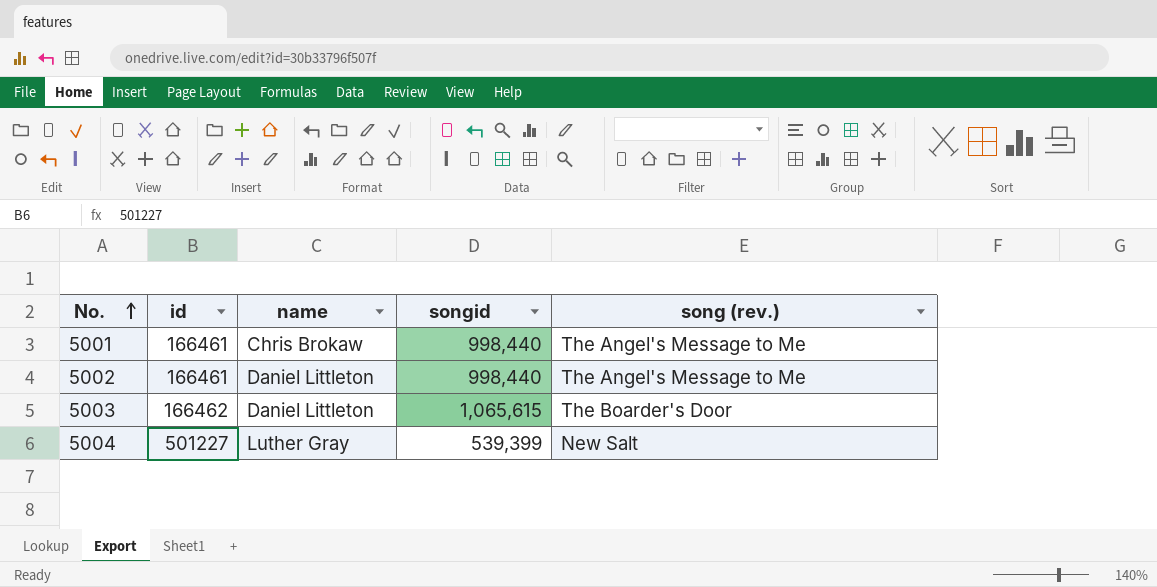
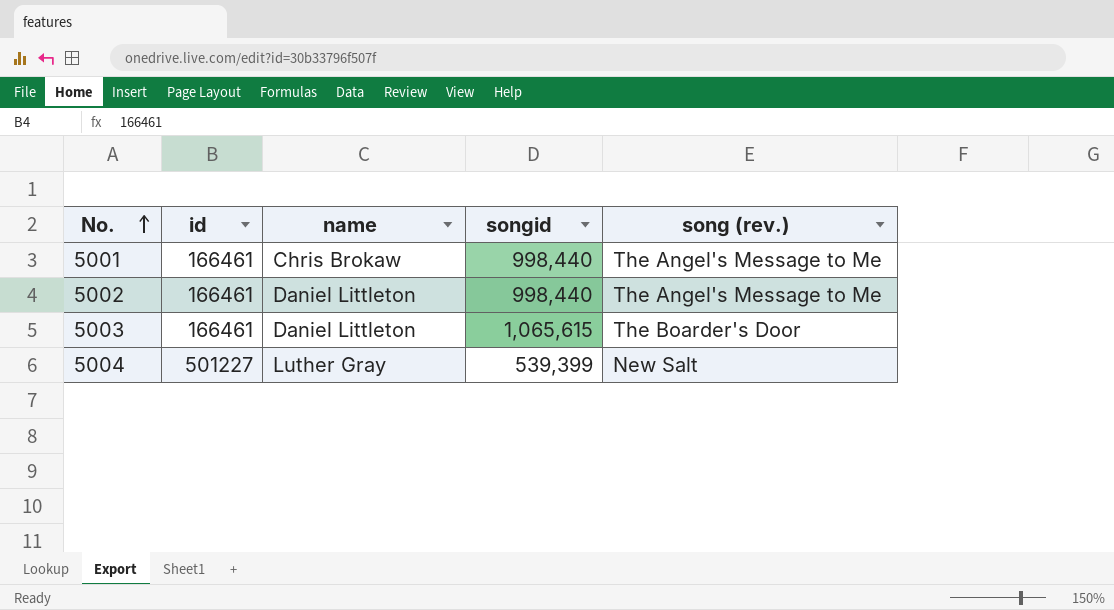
5003 | id: 166462 -> 166461

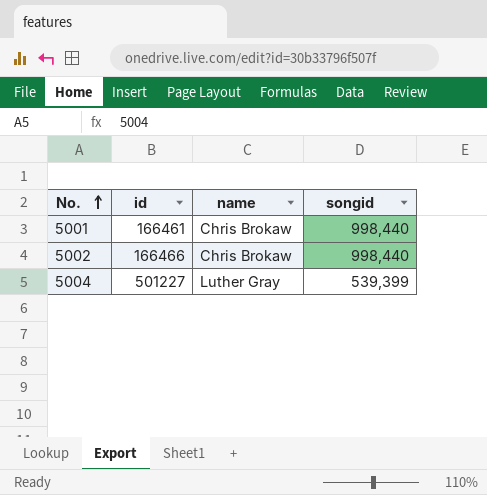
column song (rev.) | position: 5 -> none
row 5003: 166461 | Daniel Littleton | 1,065,615 | The Boarder's Door -> none
5002 | id: 166461 -> 166466
5002 | name: Daniel Littleton -> Chris Brokaw

